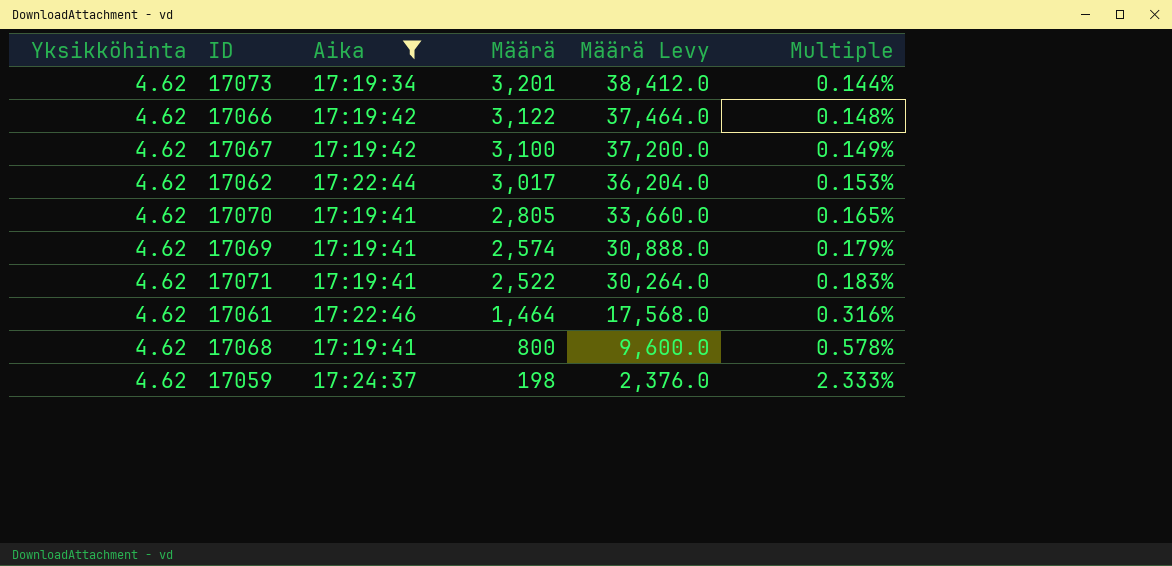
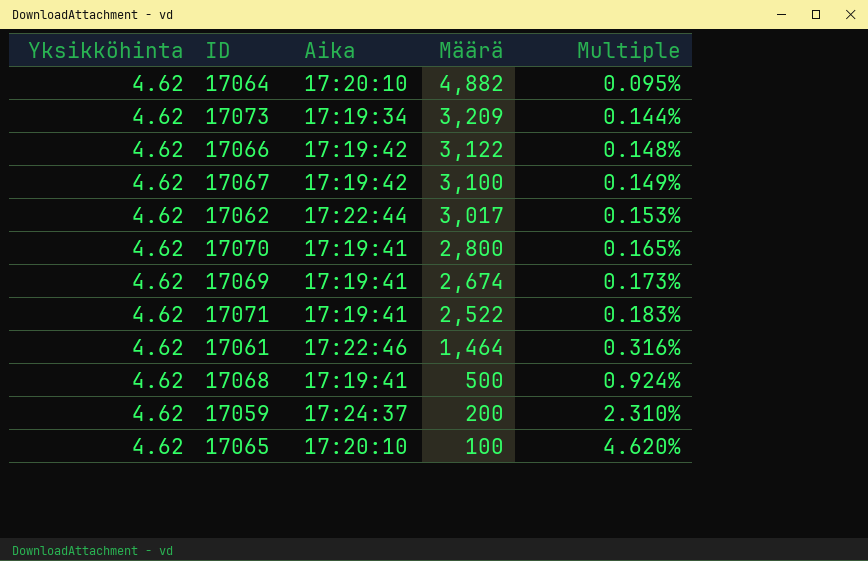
filter: Aika != 17:20:10 -> none
column Määrä Levy | formula: [Määrä] * 12 -> none
17073 | Määrä: 3,201 -> 3,209
17070 | Määrä: 2,805 -> 2,800
17069 | Määrä: 2,574 -> 2,674
17069 | Multiple: 0.179% -> 0.173%
17068 | Määrä: 800 -> 500
17068 | Multiple: 0.578% -> 0.924%
17059 | Määrä: 198 -> 200
17059 | Multiple: 2.333% -> 2.310%

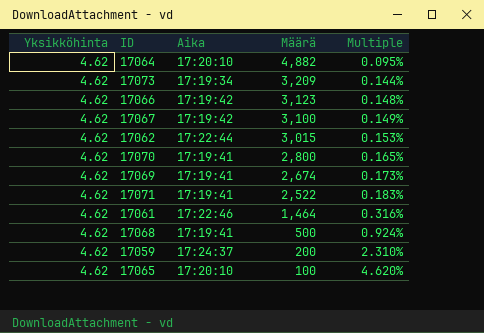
17066 | Määrä: 3,122 -> 3,123
17062 | Määrä: 3,017 -> 3,015

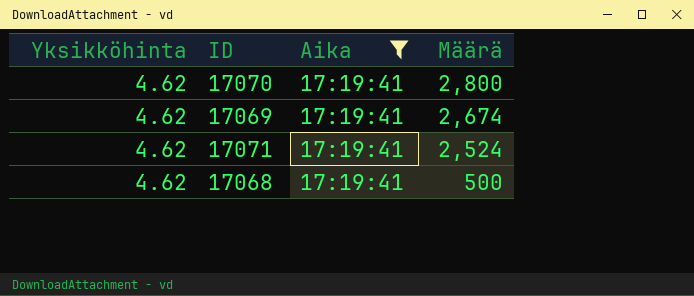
filter: none -> Aika = 17:19:41
column Multiple | formula: [Yksikköhinta] / [Määrä] -> none
17071 | Määrä: 2,522 -> 2,524

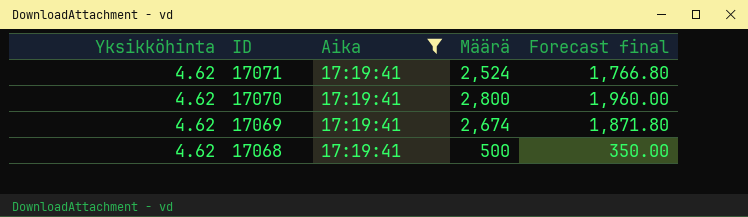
row order: Määrä descending -> ID descending
column Forecast final | formula: none -> [Määrä] * 0.7

